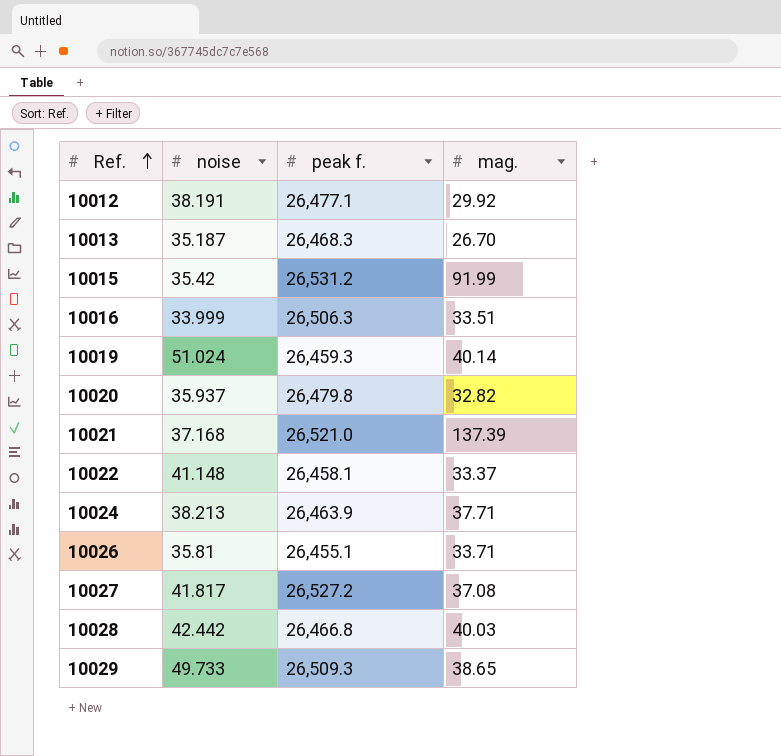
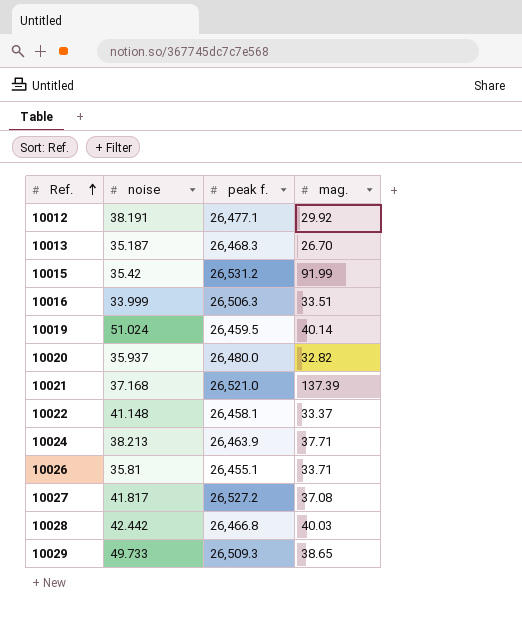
10019 | peak f.: 26,459.3 -> 26,459.5
10020 | peak f.: 26,479.8 -> 26,480.0

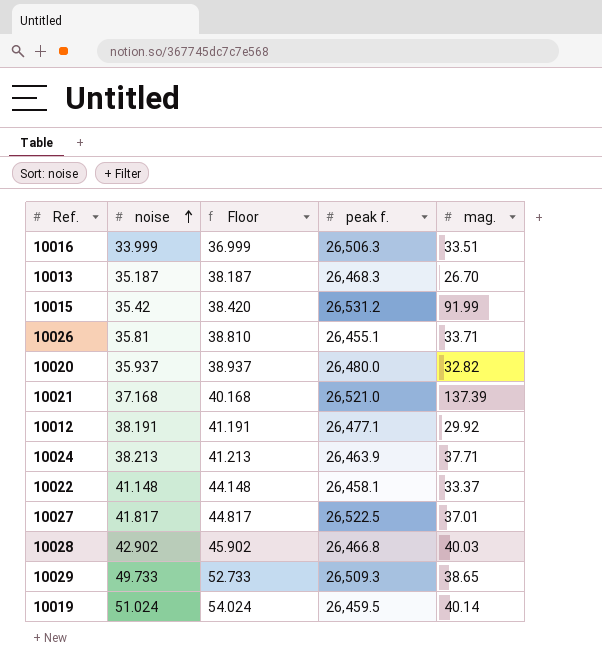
row order: Ref. ascending -> noise ascending
column Floor | formula: none -> [noise] + 3
10027 | peak f.: 26,527.2 -> 26,522.5
10027 | mag.: 37.08 -> 37.01
10028 | noise: 42.442 -> 42.902

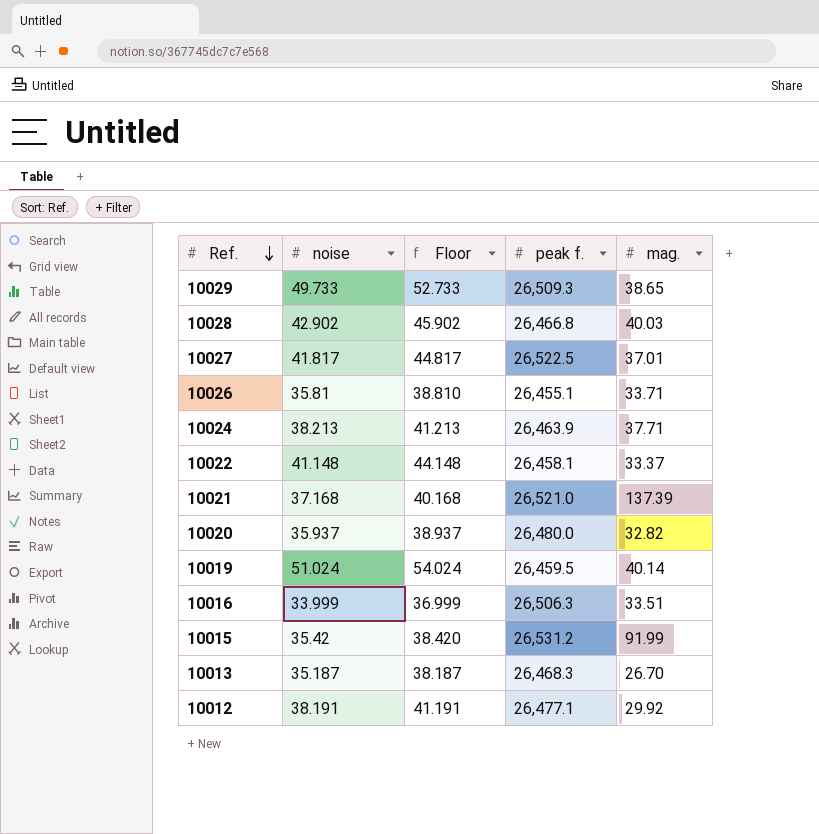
row order: noise ascending -> Ref. descending

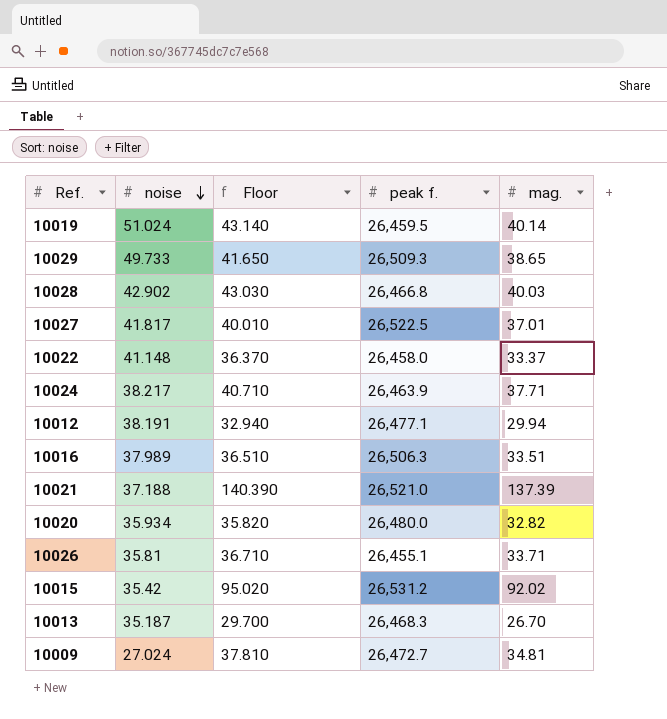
row order: Ref. descending -> noise descending
column Floor | formula: [noise] + 3 -> [mag.] + 3
10022 | peak f.: 26,458.1 -> 26,458.0
10024 | noise: 38.213 -> 38.217
10012 | mag.: 29.92 -> 29.94
10016 | noise: 33.999 -> 37.989
10021 | noise: 37.168 -> 37.188
10020 | noise: 35.937 -> 35.934
10015 | mag.: 91.99 -> 92.02
row 10009: none -> 27.024 | 37.810 | 26,472.7 | 34.81

